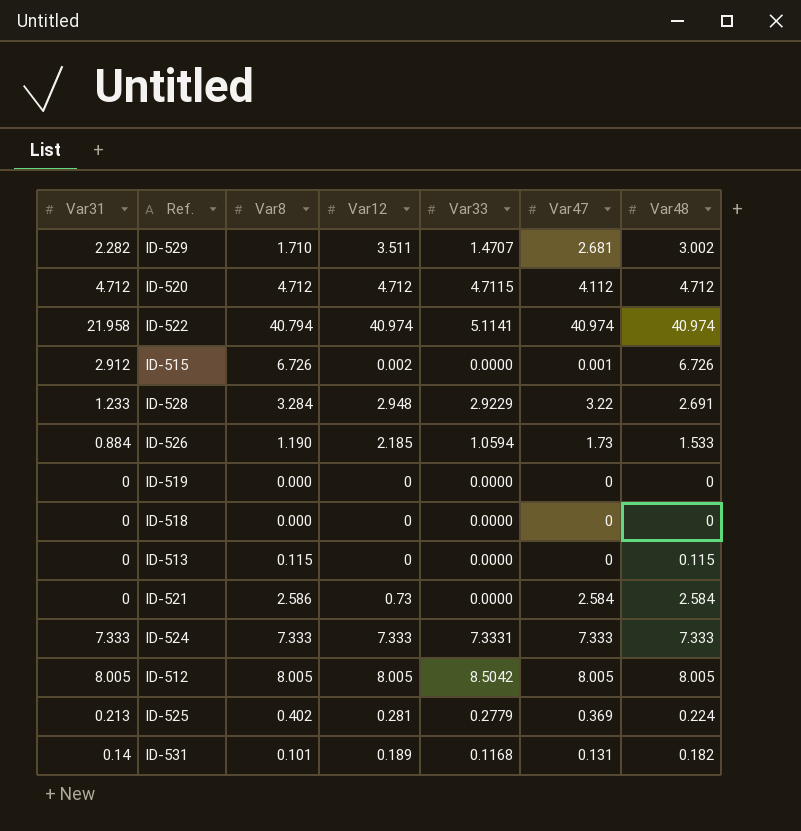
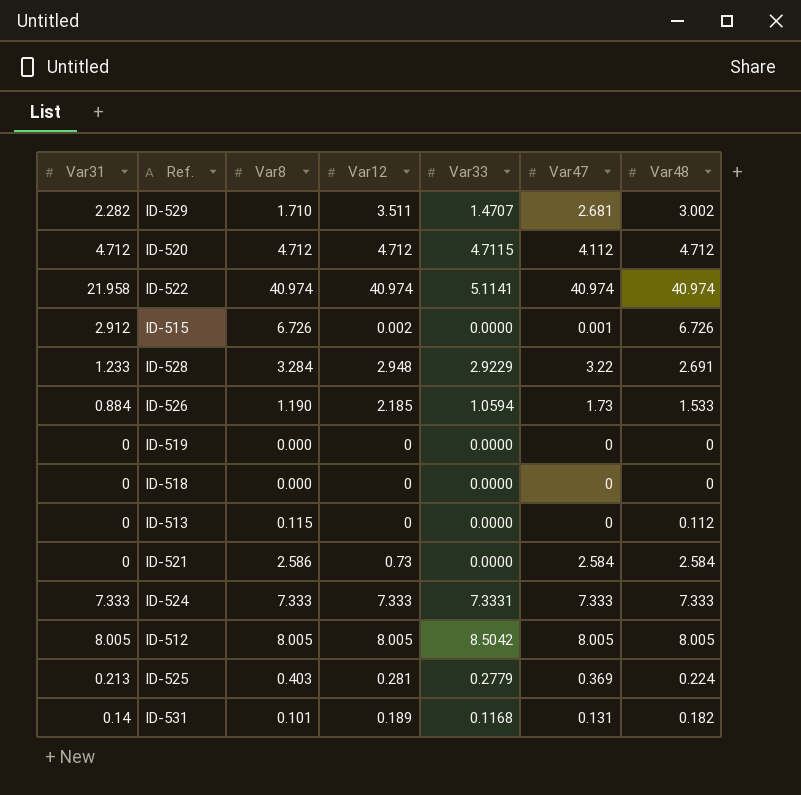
ID-522 | Var8: 40.794 -> 40.974
ID-513 | Var48: 0.115 -> 0.112
ID-525 | Var8: 0.402 -> 0.403

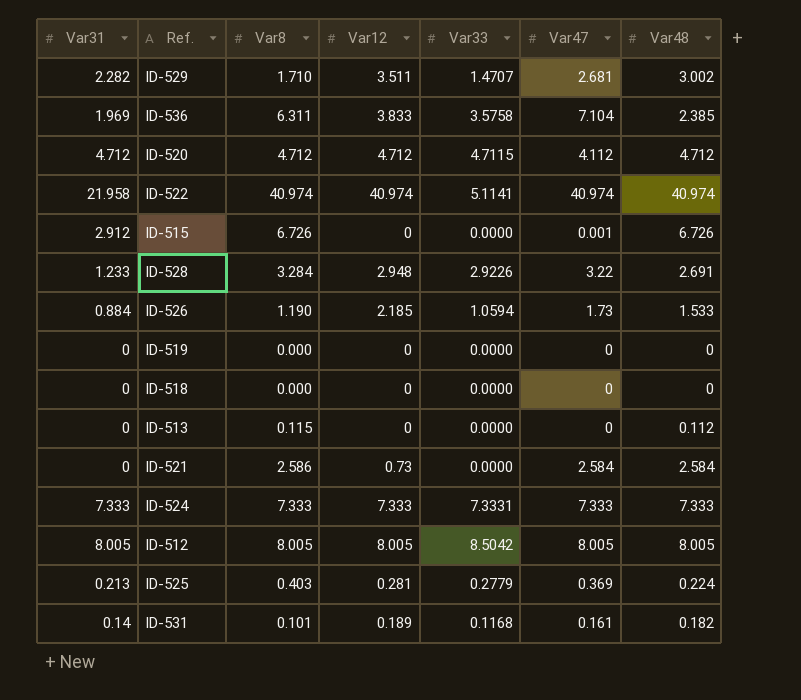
row ID-536: none -> 1.969 | 6.311 | 3.833 | 3.5758 | 7.104 | 2.385
ID-515 | Var12: 0.002 -> 0
ID-528 | Var33: 2.9229 -> 2.9226
ID-531 | Var47: 0.131 -> 0.161

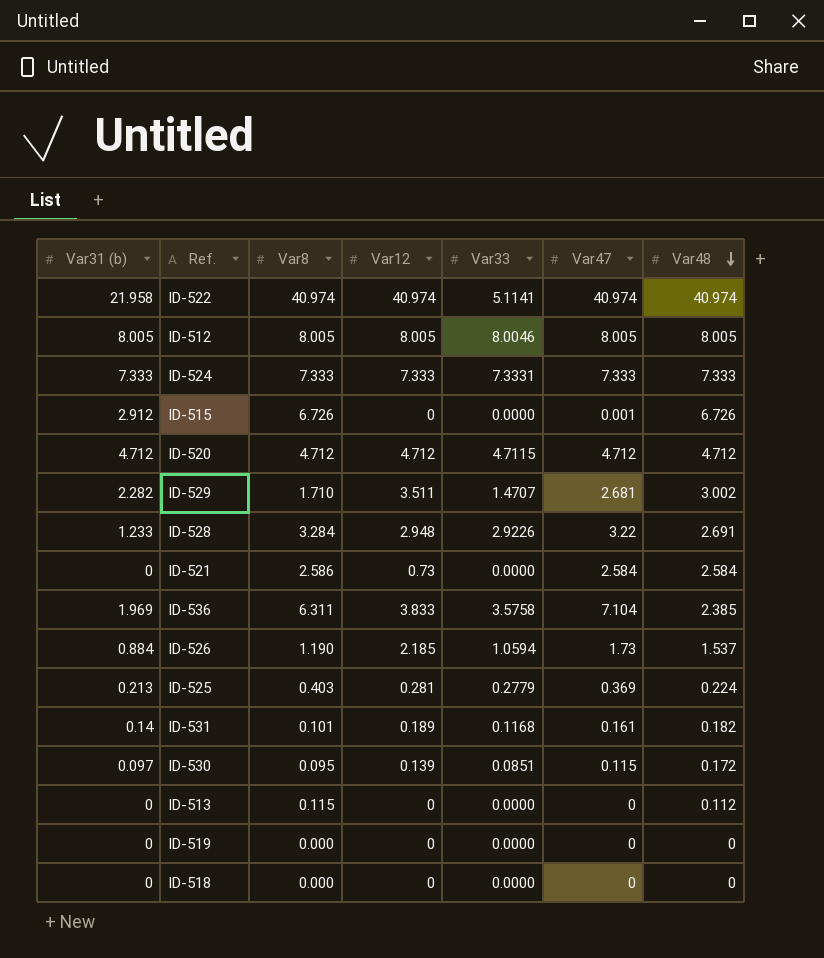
row order: none -> Var48 descending
column name: Var31 -> Var31 (b)
ID-512 | Var33: 8.5042 -> 8.0046
ID-520 | Var47: 4.112 -> 4.712
ID-526 | Var48: 1.533 -> 1.537
row ID-530: none -> 0.097 | 0.095 | 0.139 | 0.0851 | 0.115 | 0.172

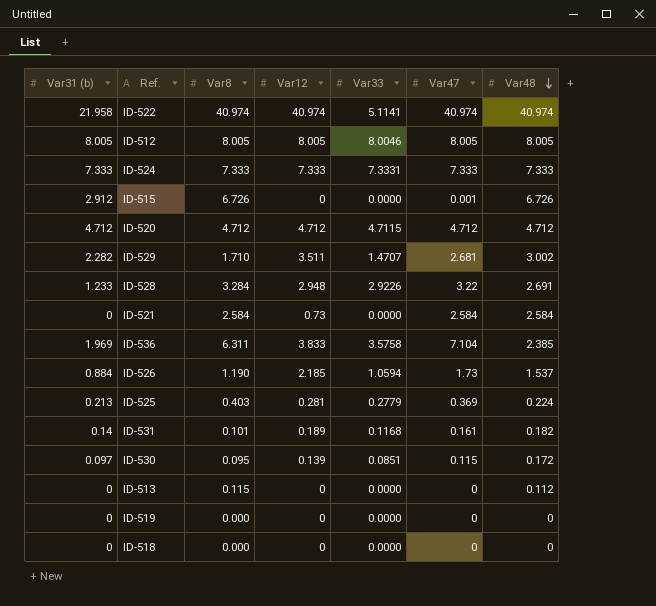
ID-521 | Var8: 2.586 -> 2.584

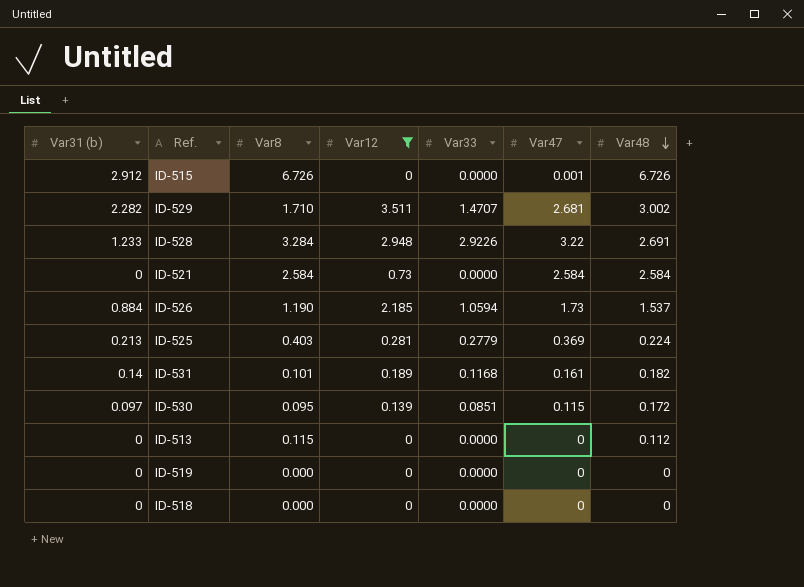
filter: none -> Var12 <= 3.511

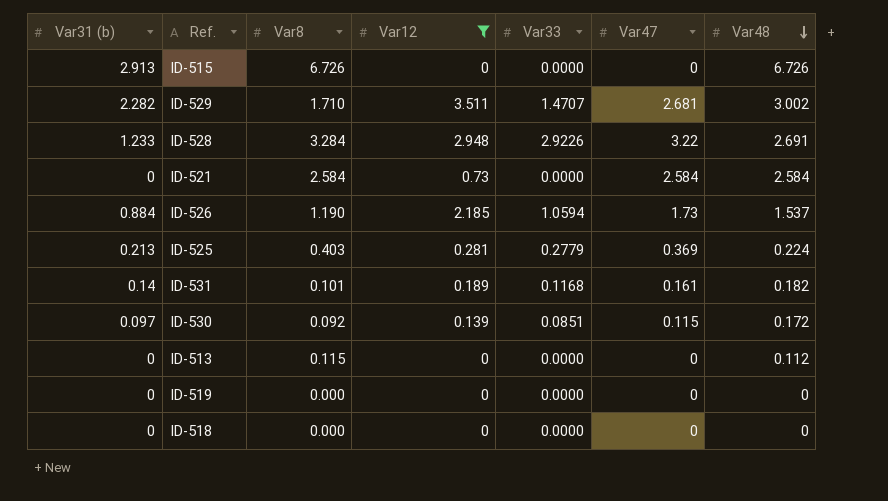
ID-515 | Var31 (b): 2.912 -> 2.913
ID-515 | Var47: 0.001 -> 0
ID-530 | Var8: 0.095 -> 0.092

